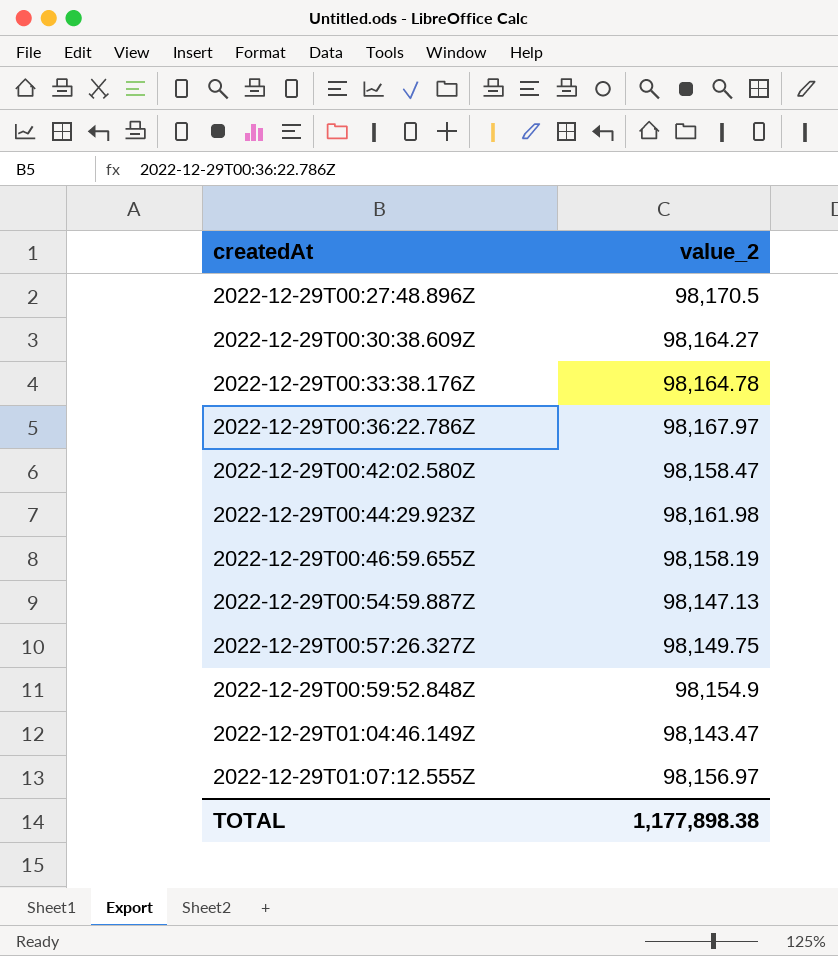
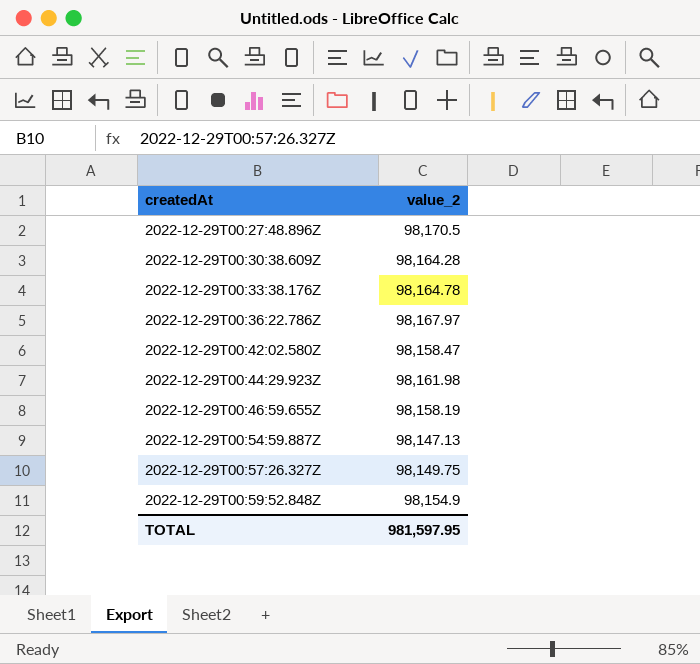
row 2022-12-29T01:04:46.149Z: 98,143.47 -> none
row 2022-12-29T01:07:12.555Z: 98,156.97 -> none
2022-12-29T00:30:38.609Z | value_2: 98,164.27 -> 98,164.28
TOTAL | value_2: 1,177,898.38 -> 981,597.95

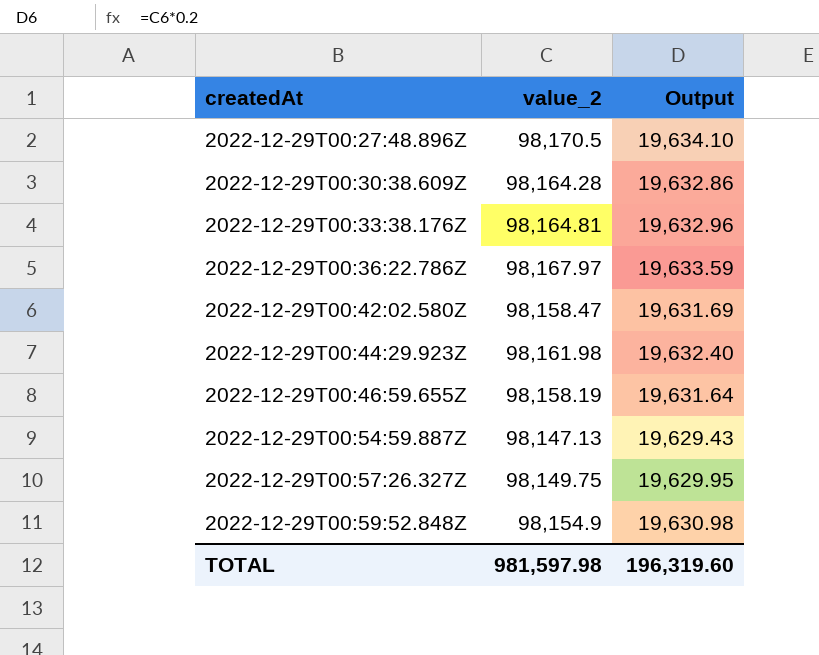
column Output | formula: none -> [value_2] * 0.2
2022-12-29T00:33:38.176Z | value_2: 98,164.78 -> 98,164.81
TOTAL | value_2: 981,597.95 -> 981,597.98

